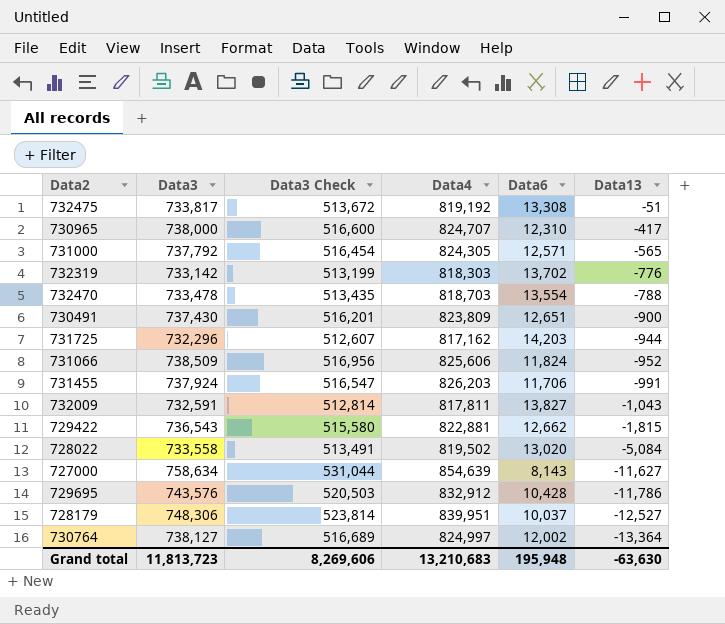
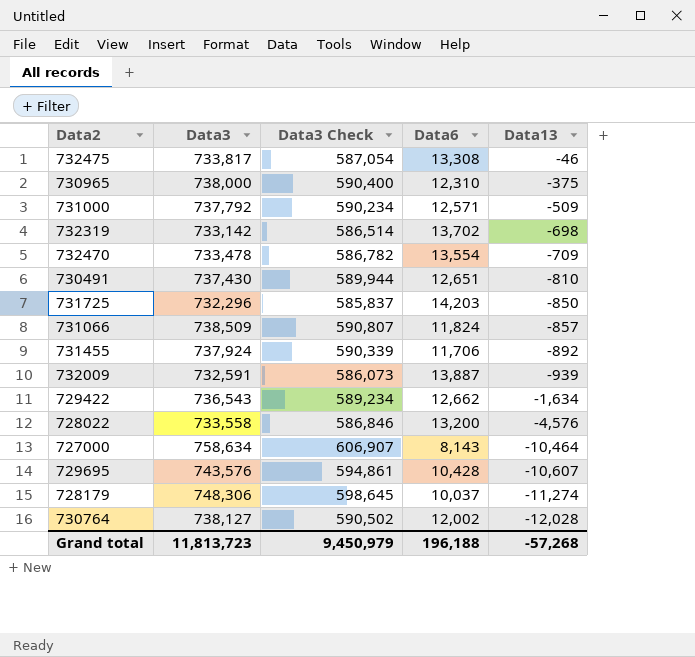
column Data4 | position: 4 -> none
column Data3 Check | formula: [Data3] * 0.7 -> [Data3] * 0.8
732475 | Data13: -51 -> -46
730965 | Data13: -417 -> -375
731000 | Data13: -565 -> -509
732319 | Data13: -776 -> -698
732470 | Data13: -788 -> -709
730491 | Data13: -900 -> -810
731725 | Data13: -944 -> -850
731066 | Data13: -952 -> -857
731455 | Data13: -991 -> -892
732009 | Data6: 13,827 -> 13,887
732009 | Data13: -1,043 -> -939
729422 | Data13: -1,815 -> -1,634
728022 | Data6: 13,020 -> 13,200
728022 | Data13: -5,084 -> -4,576
727000 | Data13: -11,627 -> -10,464
729695 | Data13: -11,786 -> -10,607
728179 | Data13: -12,527 -> -11,274
730764 | Data13: -13,364 -> -12,028
Grand total | Data3 Check: 8,269,606 -> 9,450,979
Grand total | Data6: 195,948 -> 196,188
Grand total | Data13: -63,630 -> -57,268

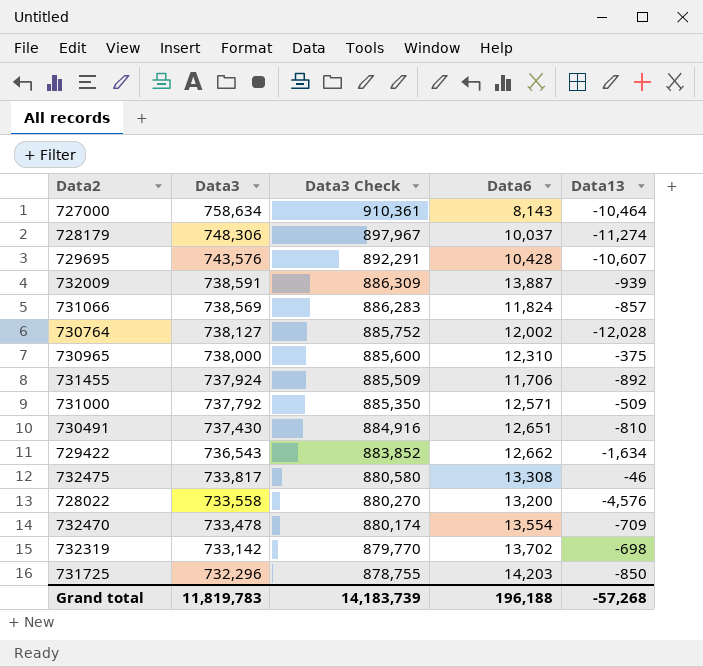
row order: Data13 descending -> Data3 descending
column Data3 Check | formula: [Data3] * 0.8 -> [Data3] * 1.2
732009 | Data3: 732,591 -> 738,591
731066 | Data3: 738,509 -> 738,569
Grand total | Data3: 11,813,723 -> 11,819,783
Grand total | Data3 Check: 9,450,979 -> 14,183,739

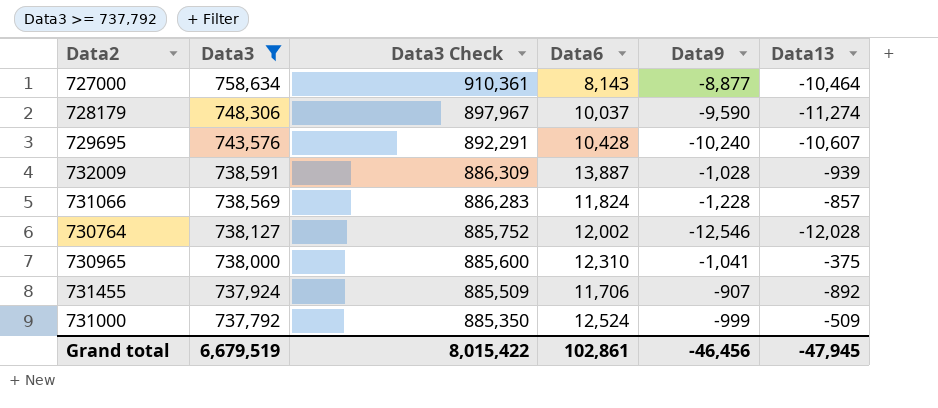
filter: none -> Data3 >= 737,792
column Data9 | position: none -> 5
731000 | Data6: 12,571 -> 12,524
Grand total | Data3: 11,819,783 -> 6,679,519
Grand total | Data3 Check: 14,183,739 -> 8,015,422
Grand total | Data6: 196,188 -> 102,861
Grand total | Data13: -57,268 -> -47,945

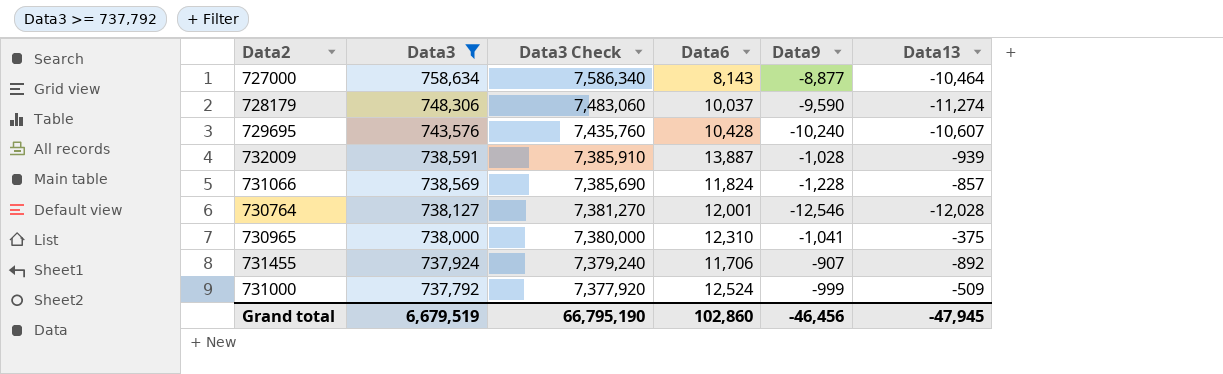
column Data3 Check | formula: [Data3] * 1.2 -> [Data3] * 10
730764 | Data6: 12,002 -> 12,001
Grand total | Data3 Check: 8,015,422 -> 66,795,190
Grand total | Data6: 102,861 -> 102,860

